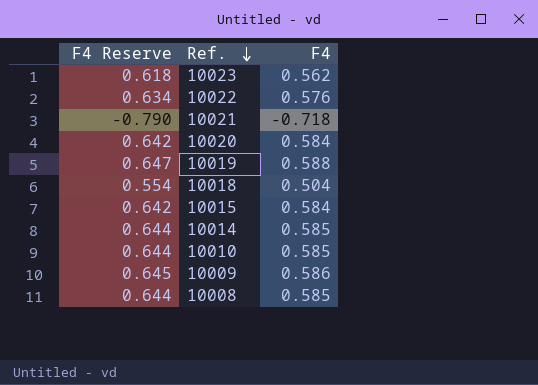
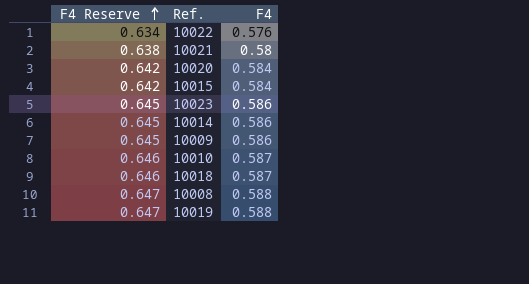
row order: Ref. descending -> F4 Reserve ascending
10021 | F4 Reserve: -0.790 -> 0.638
10021 | F4: -0.718 -> 0.58
10023 | F4 Reserve: 0.618 -> 0.645
10023 | F4: 0.562 -> 0.586
10014 | F4 Reserve: 0.644 -> 0.645
10014 | F4: 0.585 -> 0.586
10010 | F4 Reserve: 0.644 -> 0.646
10010 | F4: 0.585 -> 0.587
10018 | F4 Reserve: 0.554 -> 0.646
10018 | F4: 0.504 -> 0.587
10008 | F4 Reserve: 0.644 -> 0.647
10008 | F4: 0.585 -> 0.588

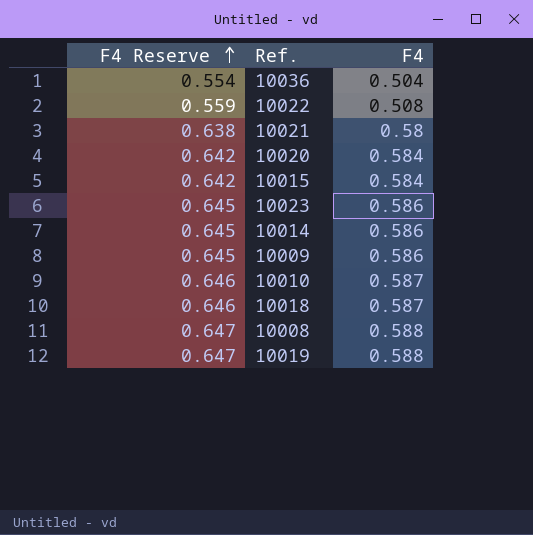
row 10036: none -> 0.554 | 0.504
10022 | F4 Reserve: 0.634 -> 0.559
10022 | F4: 0.576 -> 0.508

